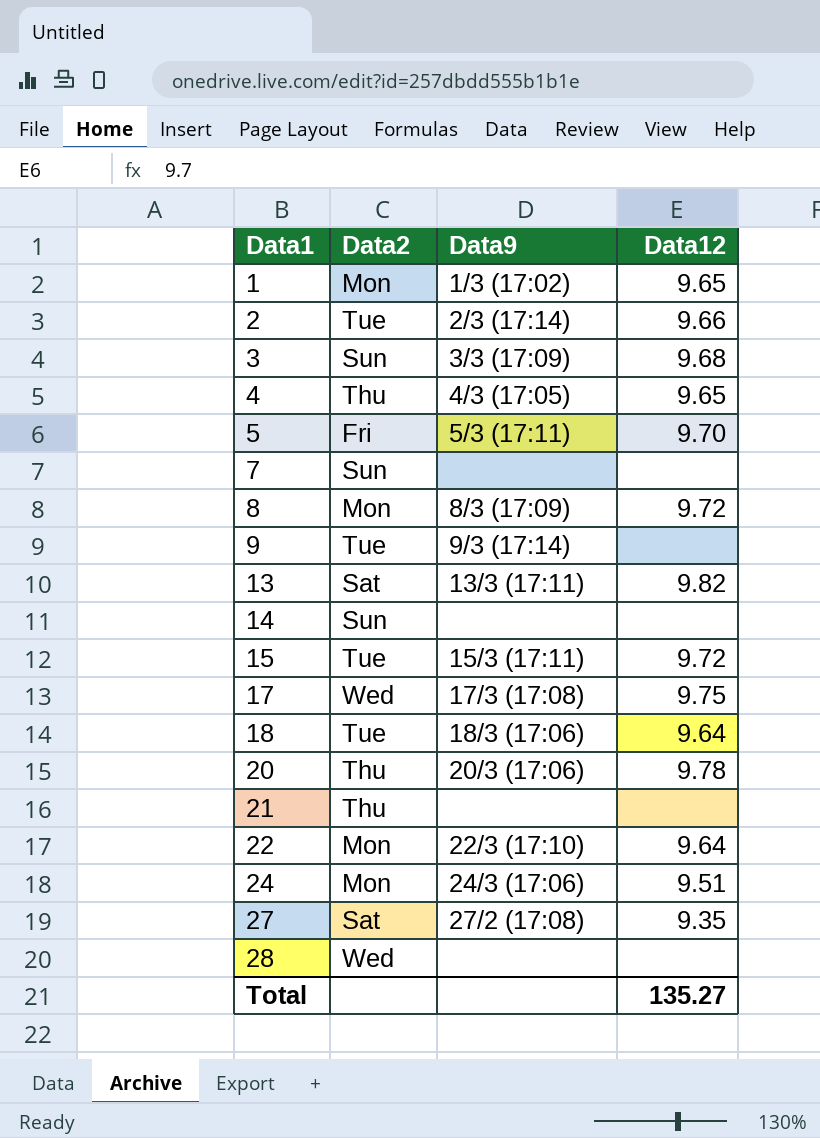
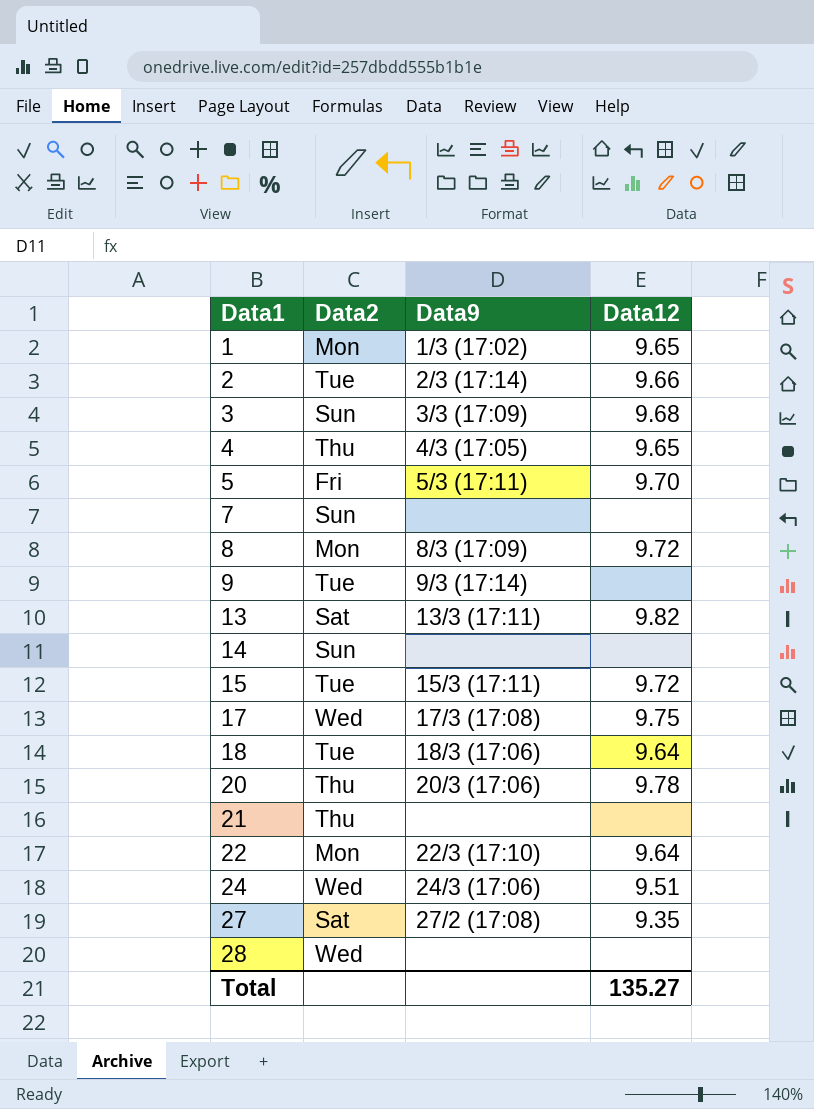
24 | Data2: Mon -> Wed

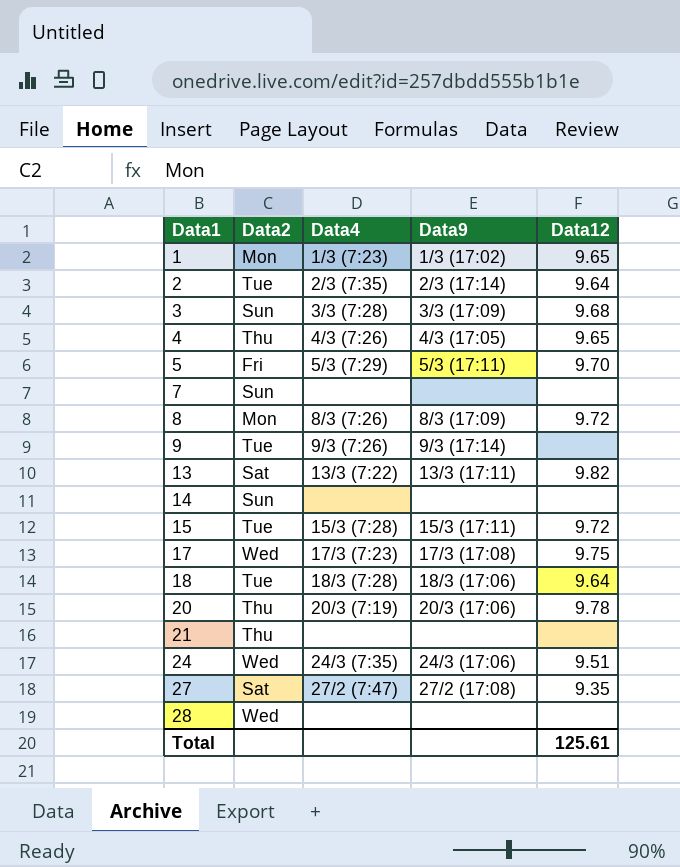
column Data4 | position: none -> 3
row 22: Mon | 22/3 (17:10) | 9.64 -> none
2 | Data12: 9.66 -> 9.64
Total | Data12: 135.27 -> 125.61

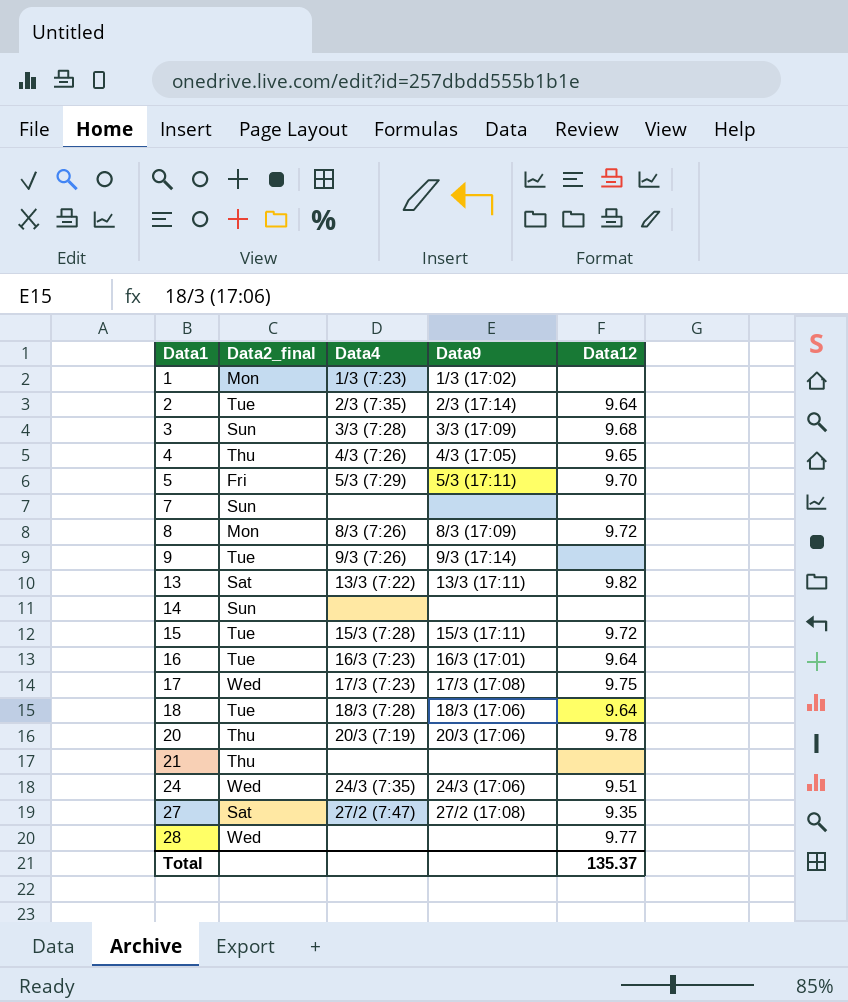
column name: Data2 -> Data2_final
1 | Data12: 9.65 -> none
row 16: none -> Tue | 16/3 (7:23) | 16/3 (17:01) | 9.64
28 | Data12: none -> 9.77
Total | Data12: 125.61 -> 135.37

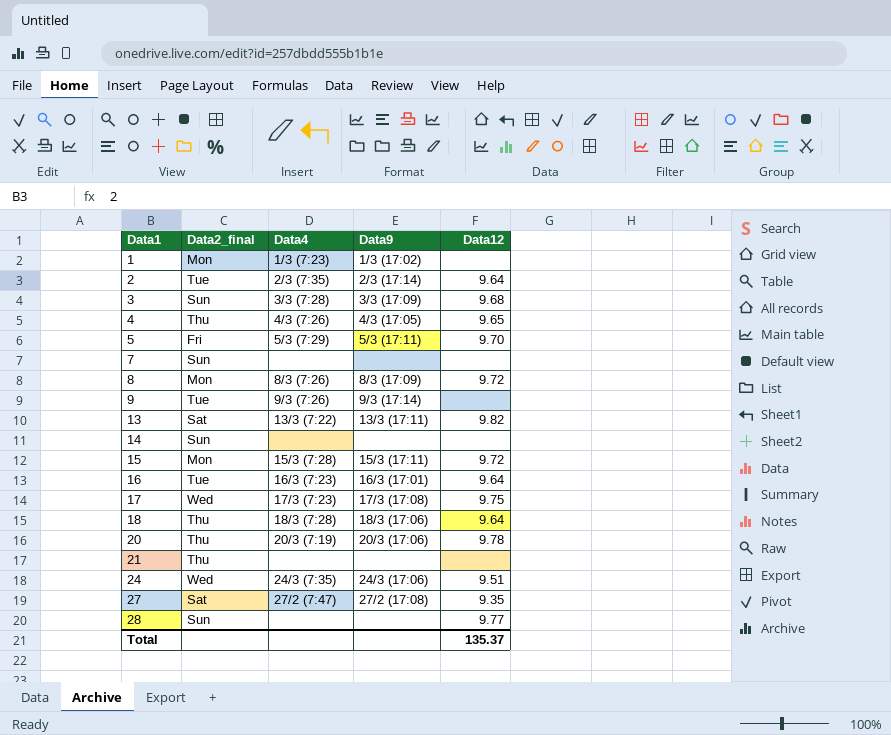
15 | Data2_final: Tue -> Mon
18 | Data2_final: Tue -> Thu
28 | Data2_final: Wed -> Sun

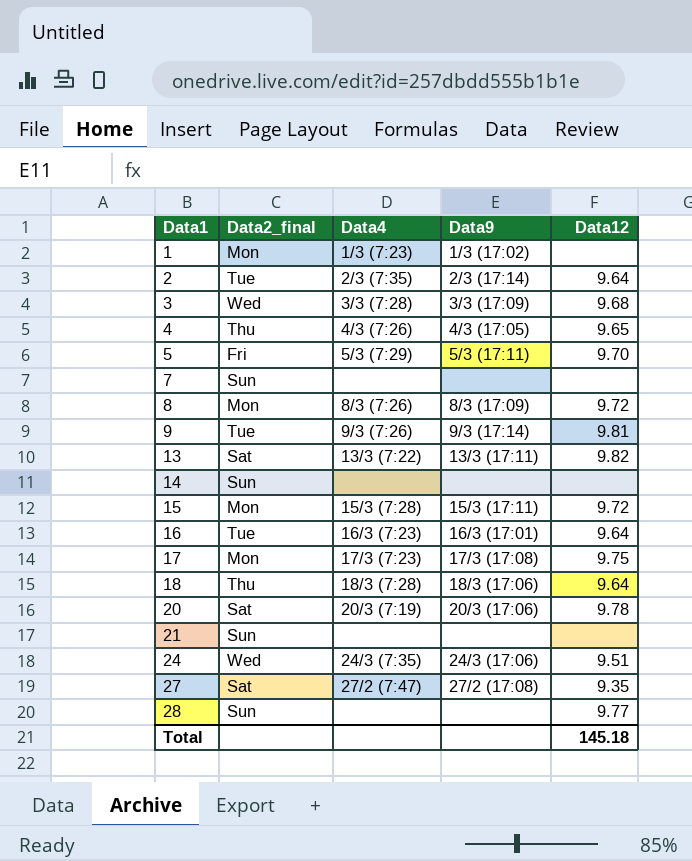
3 | Data2_final: Sun -> Wed
9 | Data12: none -> 9.81
17 | Data2_final: Wed -> Mon
20 | Data2_final: Thu -> Sat
21 | Data2_final: Thu -> Sun
Total | Data12: 135.37 -> 145.18

